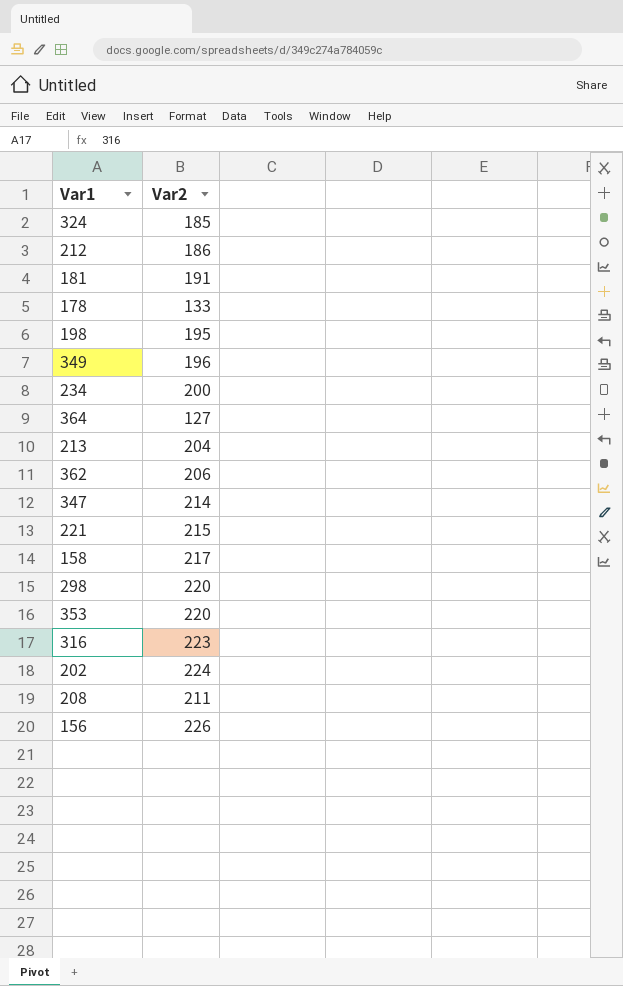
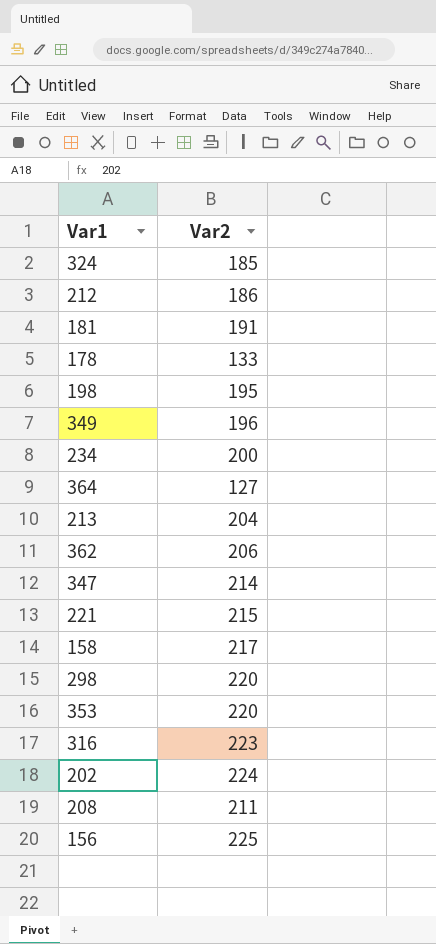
156 | Var2: 226 -> 225

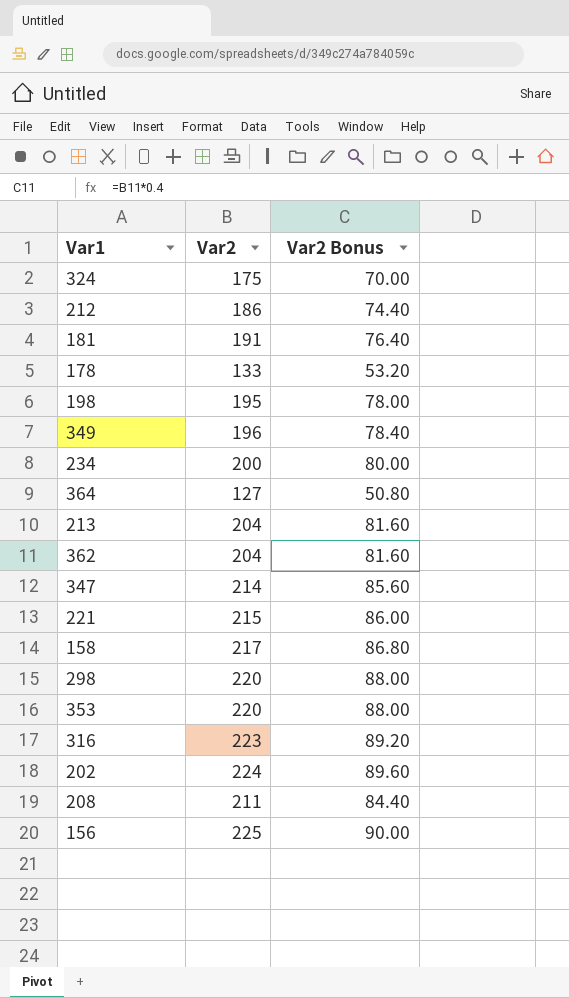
column Var2 Bonus | formula: none -> [Var2] * 0.4
324 | Var2: 185 -> 175
362 | Var2: 206 -> 204

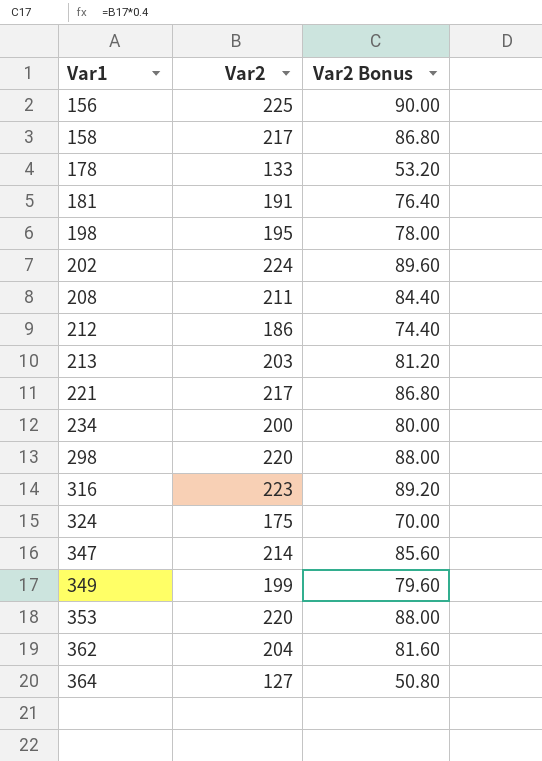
row order: none -> Var1 ascending
213 | Var2: 204 -> 203
213 | Var2 Bonus: 81.60 -> 81.20
221 | Var2: 215 -> 217
221 | Var2 Bonus: 86.00 -> 86.80
349 | Var2: 196 -> 199
349 | Var2 Bonus: 78.40 -> 79.60

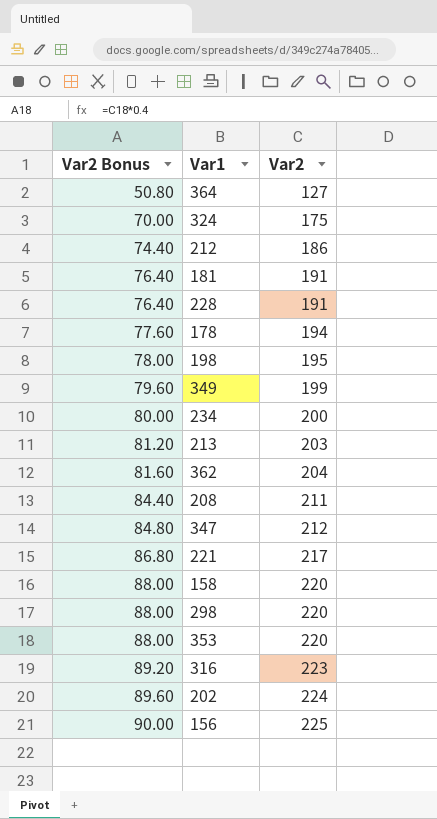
row order: Var1 ascending -> Var2 Bonus ascending
column Var2 Bonus | position: 3 -> 1
row 228: none -> 76.40 | 191
178 | Var2 Bonus: 53.20 -> 77.60
178 | Var2: 133 -> 194
347 | Var2 Bonus: 85.60 -> 84.80
347 | Var2: 214 -> 212
158 | Var2 Bonus: 86.80 -> 88.00
158 | Var2: 217 -> 220

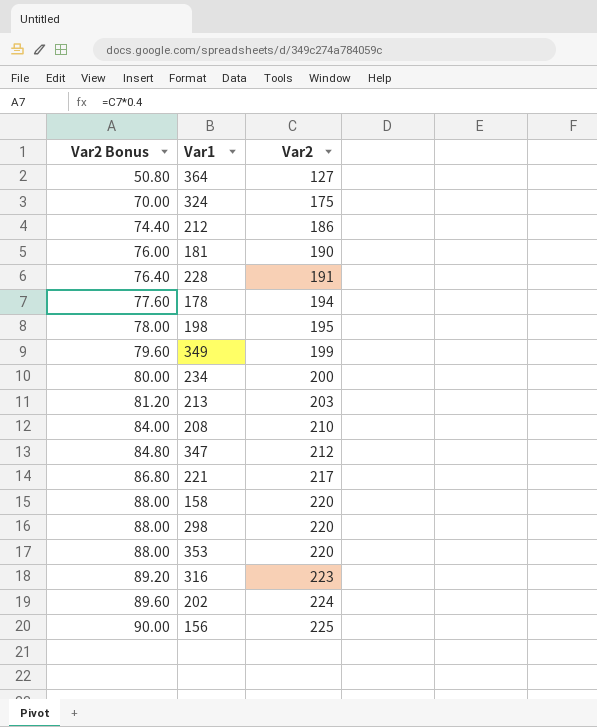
row 362: 81.60 | 204 -> none
181 | Var2 Bonus: 76.40 -> 76.00
181 | Var2: 191 -> 190
208 | Var2 Bonus: 84.40 -> 84.00
208 | Var2: 211 -> 210

